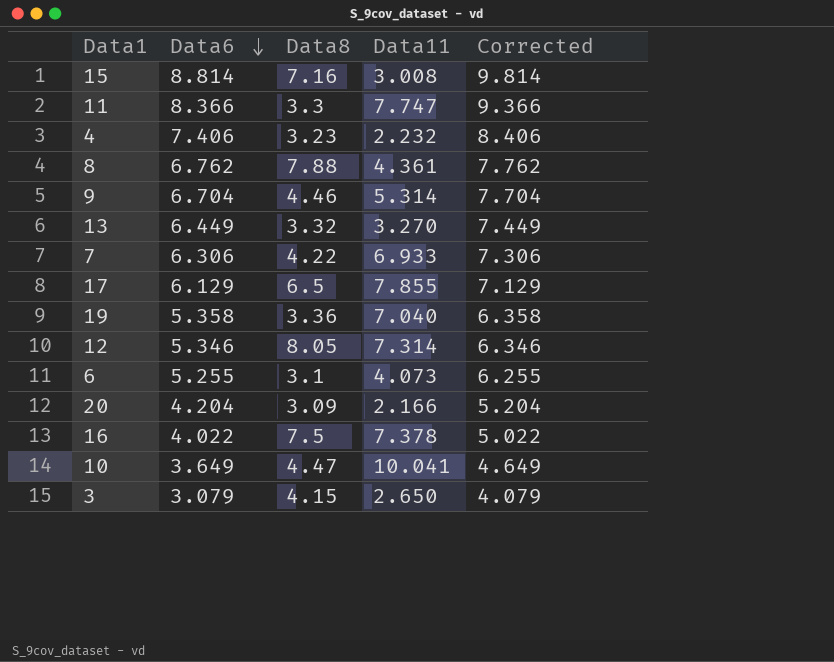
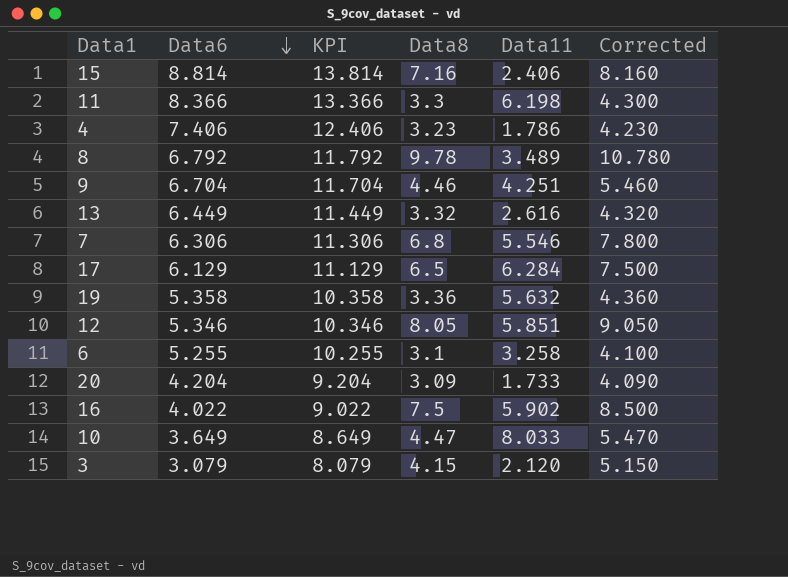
column KPI | formula: none -> [Data6] + 5
column Corrected | formula: [Data6] + 1 -> [Data8] + 1
15 | Data11: 3.008 -> 2.406
11 | Data11: 7.747 -> 6.198
4 | Data11: 2.232 -> 1.786
8 | Data6: 6.762 -> 6.792
8 | Data8: 7.88 -> 9.78
8 | Data11: 4.361 -> 3.489
9 | Data11: 5.314 -> 4.251
13 | Data11: 3.270 -> 2.616
7 | Data8: 4.22 -> 6.8
7 | Data11: 6.933 -> 5.546
17 | Data11: 7.855 -> 6.284
19 | Data11: 7.040 -> 5.632
12 | Data11: 7.314 -> 5.851
6 | Data11: 4.073 -> 3.258
20 | Data11: 2.166 -> 1.733
16 | Data11: 7.378 -> 5.902
10 | Data11: 10.041 -> 8.033
3 | Data11: 2.650 -> 2.120

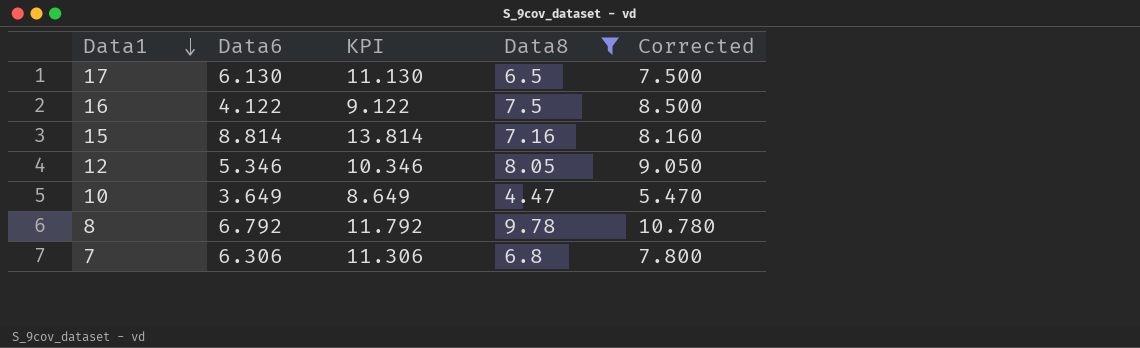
filter: none -> Data8 >= 4.47
row order: Data6 descending -> Data1 descending
column Data11 | position: 5 -> none
17 | Data6: 6.129 -> 6.130
17 | KPI: 11.129 -> 11.130
16 | Data6: 4.022 -> 4.122
16 | KPI: 9.022 -> 9.122

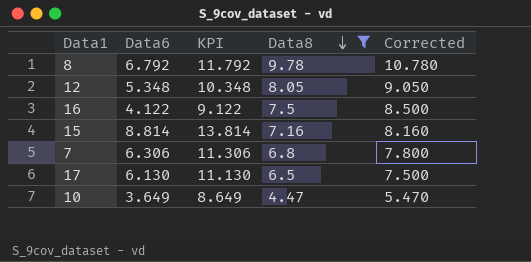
row order: Data1 descending -> Data8 descending
12 | Data6: 5.346 -> 5.348
12 | KPI: 10.346 -> 10.348

